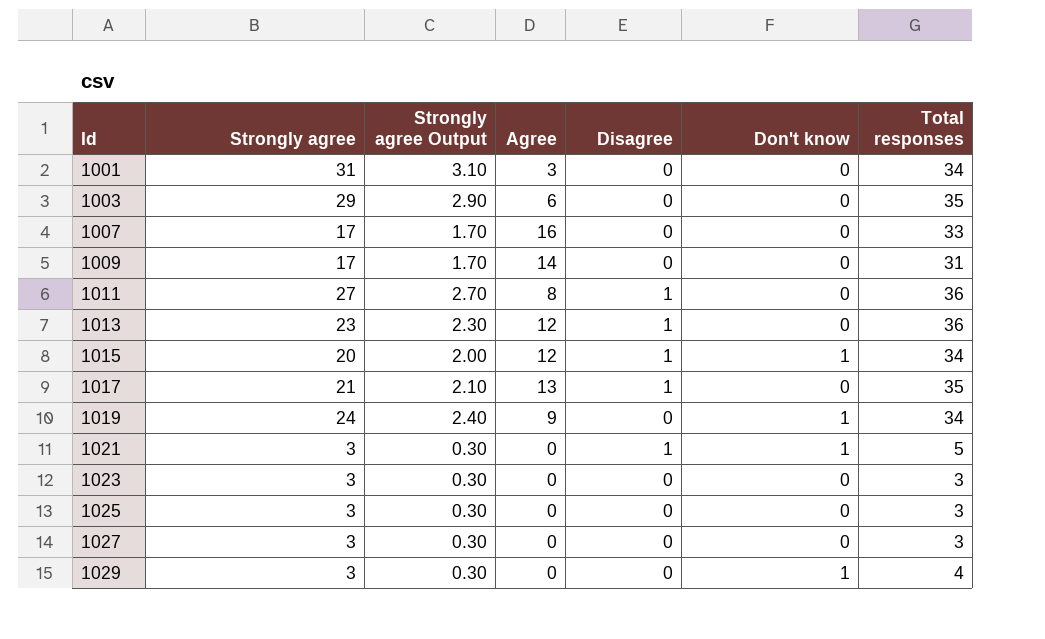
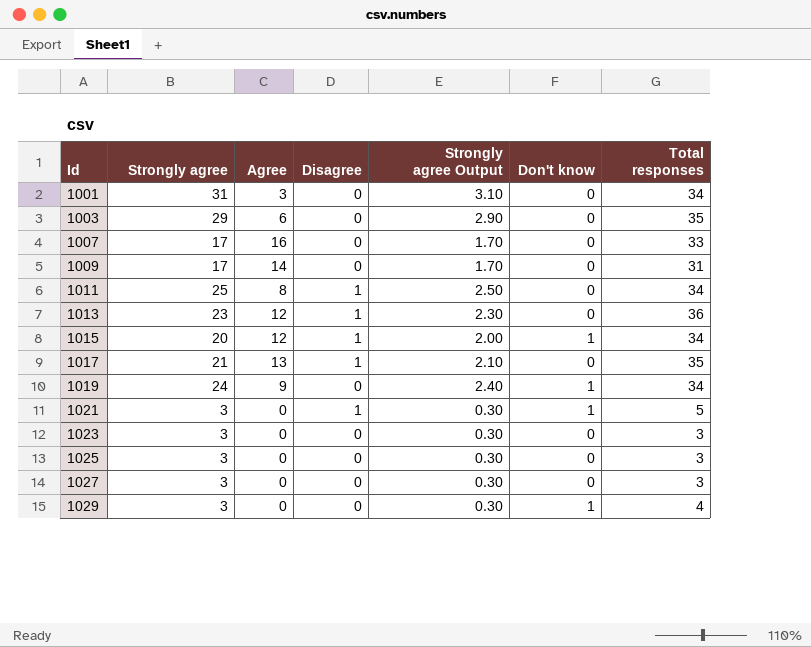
column Strongly agree Output | position: 3 -> 5
1011 | Strongly agree: 27 -> 25
1011 | Strongly agree Output: 2.70 -> 2.50
1011 | Total responses: 36 -> 34

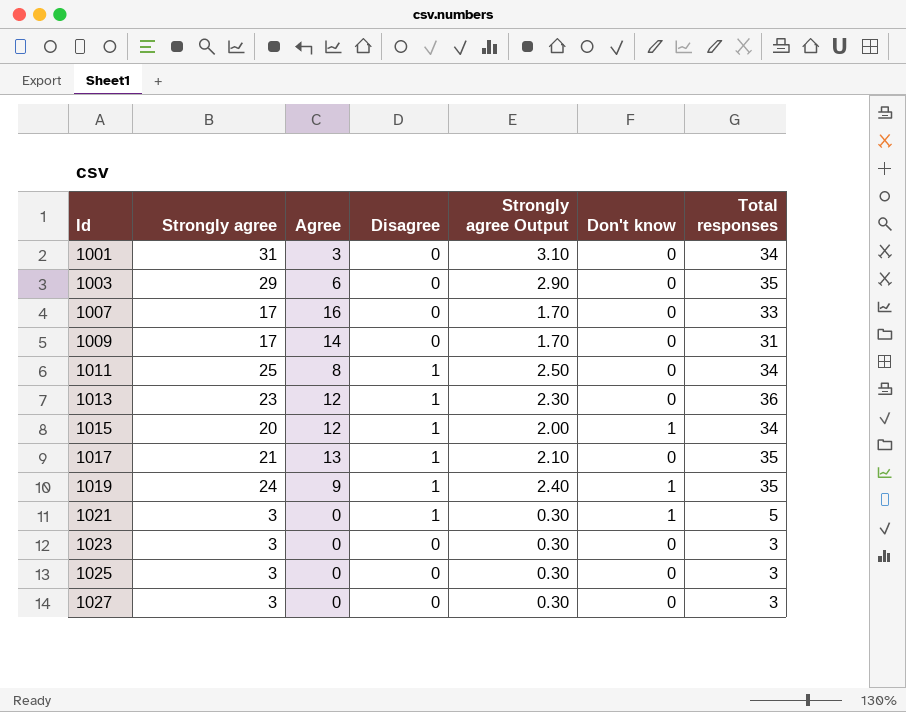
row 1029: 3 | 0 | 0 | 0.30 | 1 | 4 -> none
1019 | Disagree: 0 -> 1
1019 | Total responses: 34 -> 35

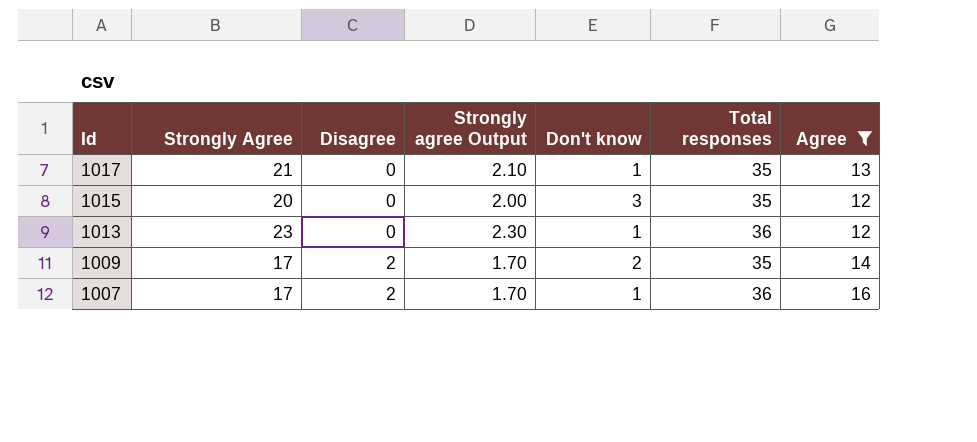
filter: none -> Agree >= 12
row order: Id ascending -> Id descending
column name: Strongly agree -> Strongly Agree
column Agree | position: 3 -> 7
1017 | Disagree: 1 -> 0
1017 | Don't know: 0 -> 1
1015 | Disagree: 1 -> 0
1015 | Don't know: 1 -> 3
1015 | Total responses: 34 -> 35
1013 | Disagree: 1 -> 0
1013 | Don't know: 0 -> 1
1009 | Disagree: 0 -> 2
1009 | Don't know: 0 -> 2
1009 | Total responses: 31 -> 35
1007 | Disagree: 0 -> 2
1007 | Don't know: 0 -> 1
1007 | Total responses: 33 -> 36

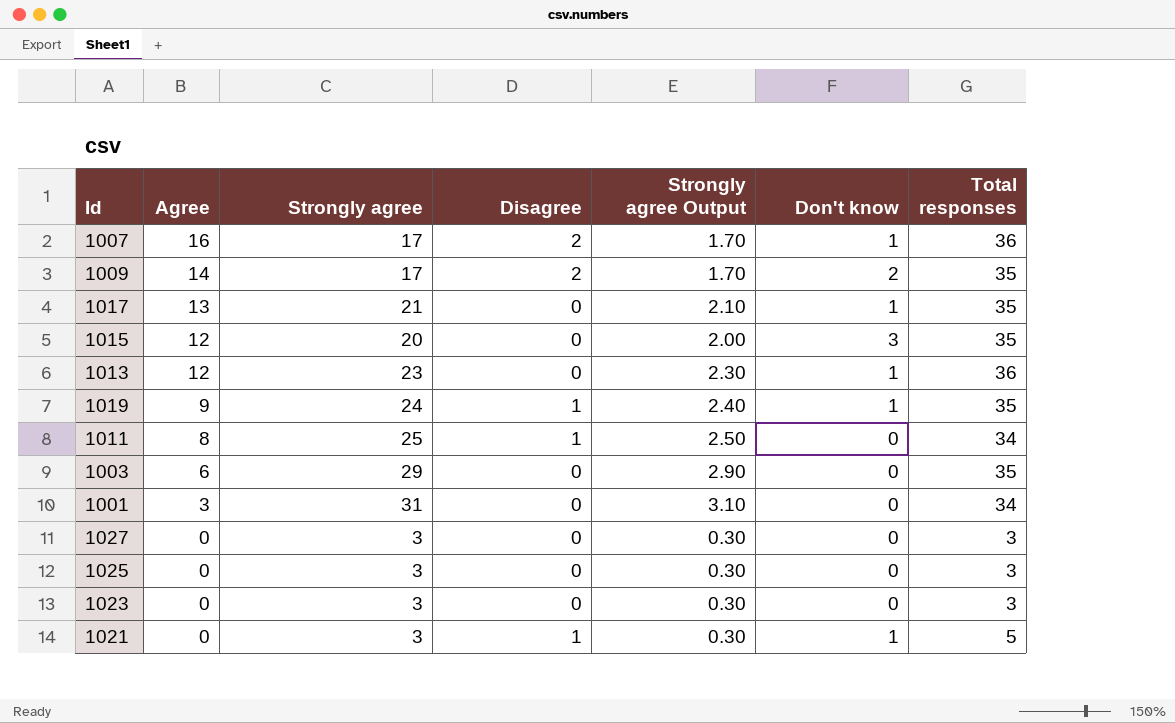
filter: Agree >= 12 -> none
row order: Id descending -> Agree descending
column Agree | position: 7 -> 2
column name: Strongly Agree -> Strongly agree

